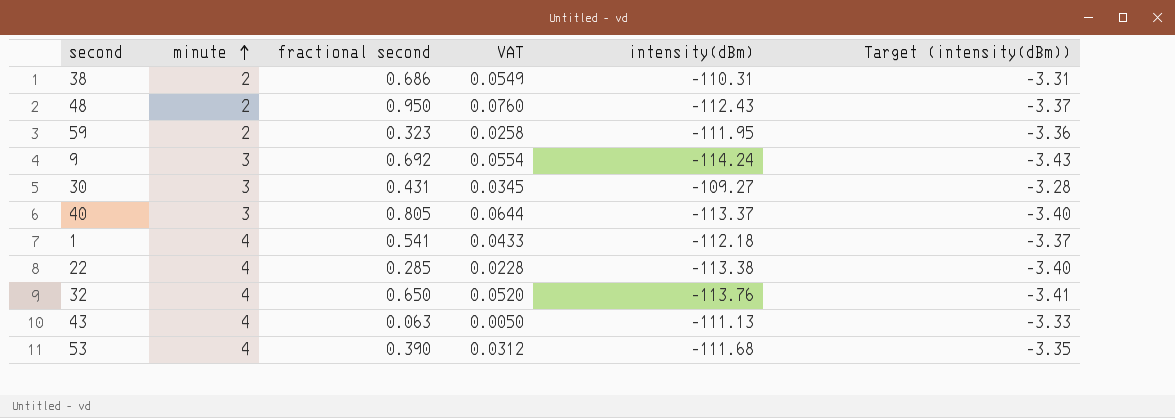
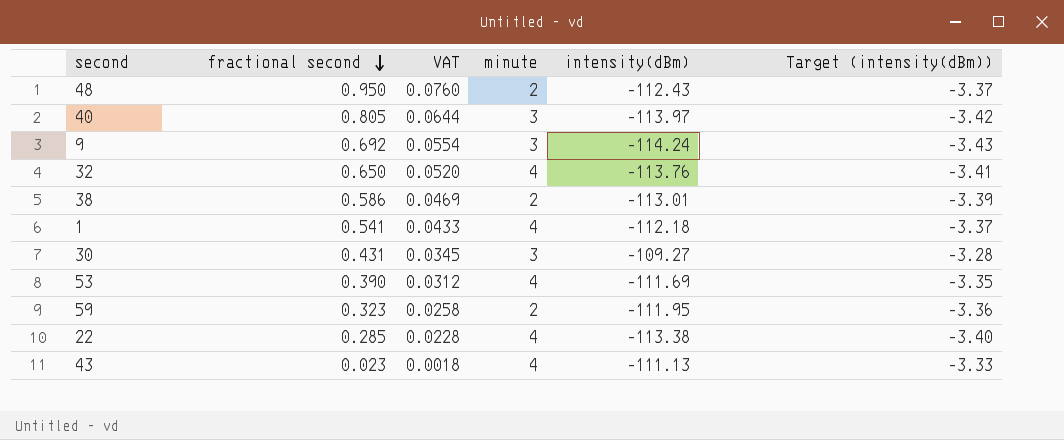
row order: minute ascending -> fractional second descending
column minute | position: 2 -> 4
40 | intensity(dBm): -113.37 -> -113.97
40 | Target (intensity(dBm)): -3.40 -> -3.42
38 | fractional second: 0.686 -> 0.586
38 | VAT: 0.0549 -> 0.0469
38 | intensity(dBm): -110.31 -> -113.01
38 | Target (intensity(dBm)): -3.31 -> -3.39
53 | intensity(dBm): -111.68 -> -111.69
43 | fractional second: 0.063 -> 0.023
43 | VAT: 0.0050 -> 0.0018

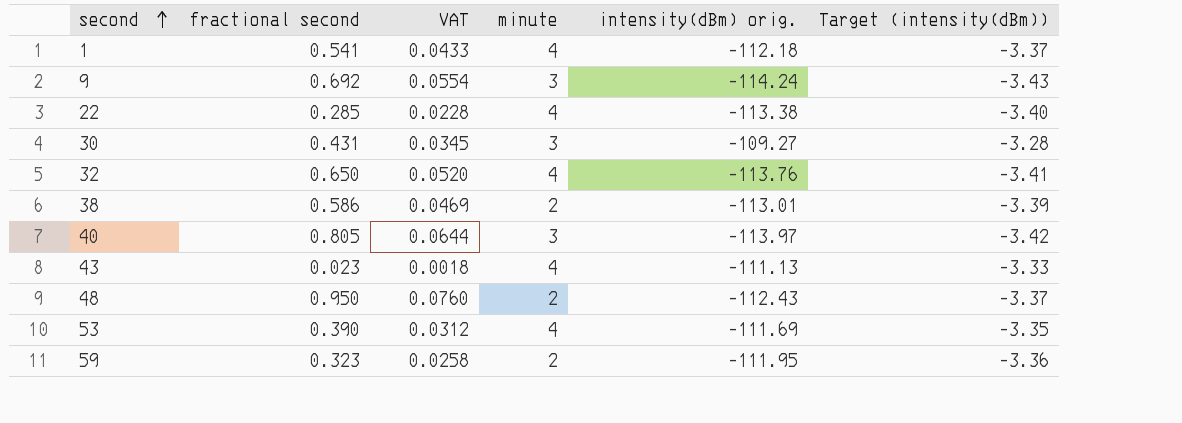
row order: fractional second descending -> second ascending
column name: intensity(dBm) -> intensity(dBm) orig.

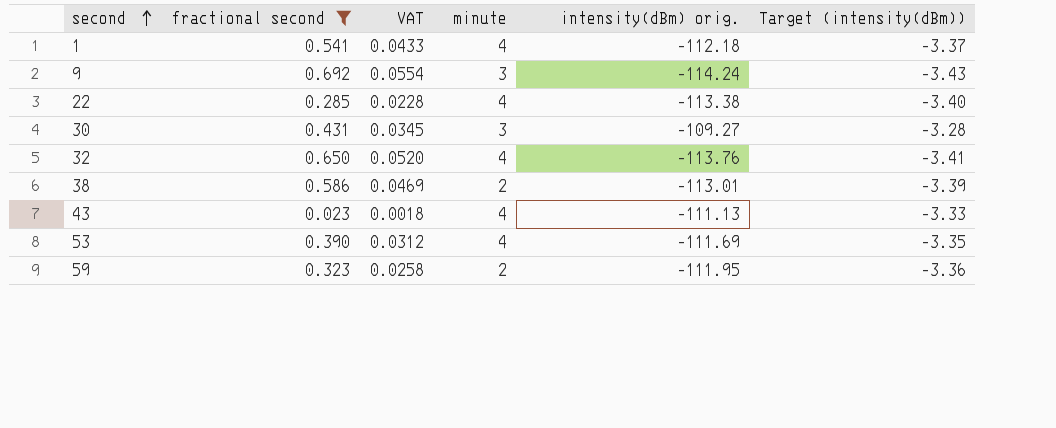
filter: none -> fractional second <= 0.692

